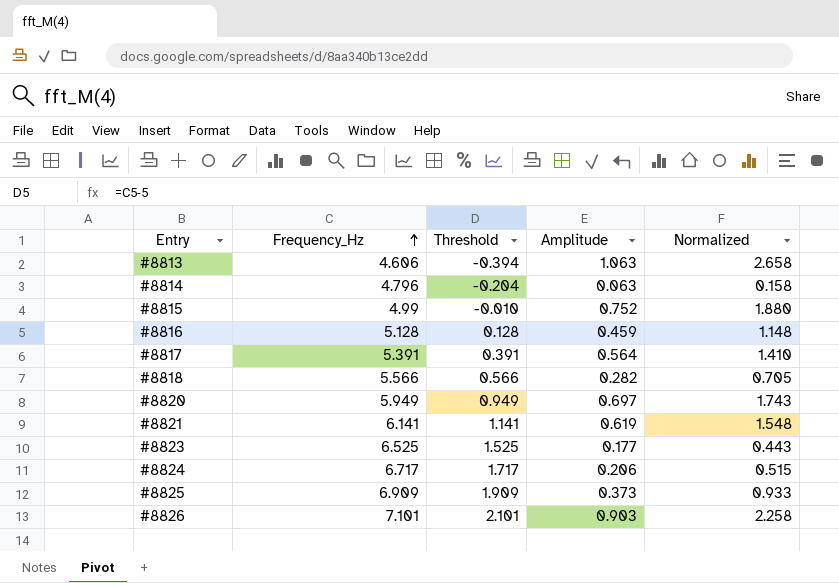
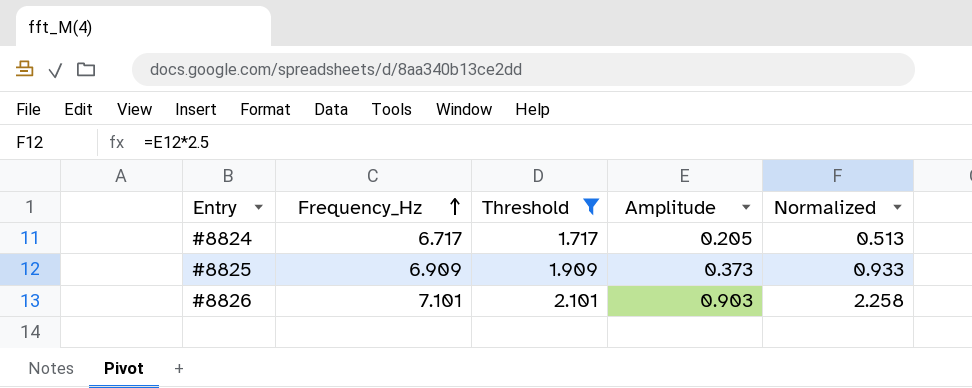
filter: none -> Threshold >= 1.717
#8824 | Amplitude: 0.206 -> 0.205
#8824 | Normalized: 0.515 -> 0.513

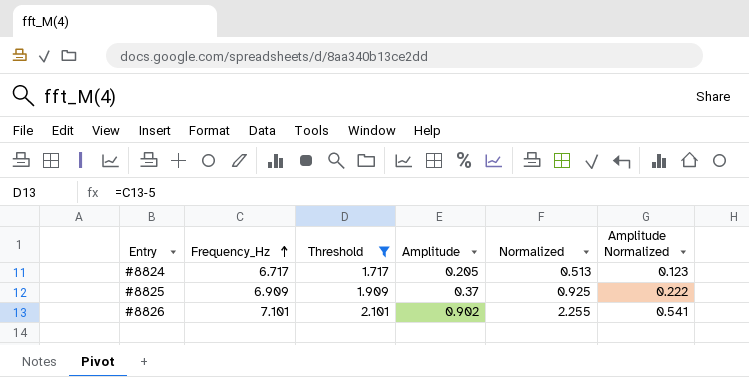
column Amplitude Normalized | formula: none -> [Amplitude] * 0.6
#8825 | Amplitude: 0.373 -> 0.37
#8825 | Normalized: 0.933 -> 0.925
#8826 | Amplitude: 0.903 -> 0.902
#8826 | Normalized: 2.258 -> 2.255

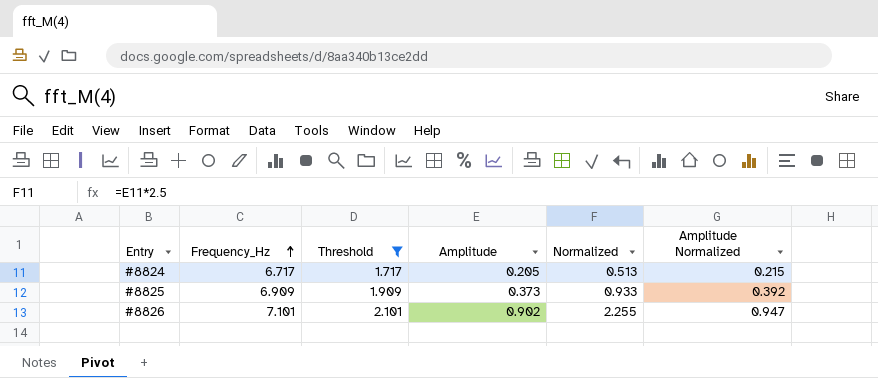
column Amplitude Normalized | formula: [Amplitude] * 0.6 -> [Amplitude] * 1.05
#8825 | Amplitude: 0.37 -> 0.373
#8825 | Normalized: 0.925 -> 0.933

